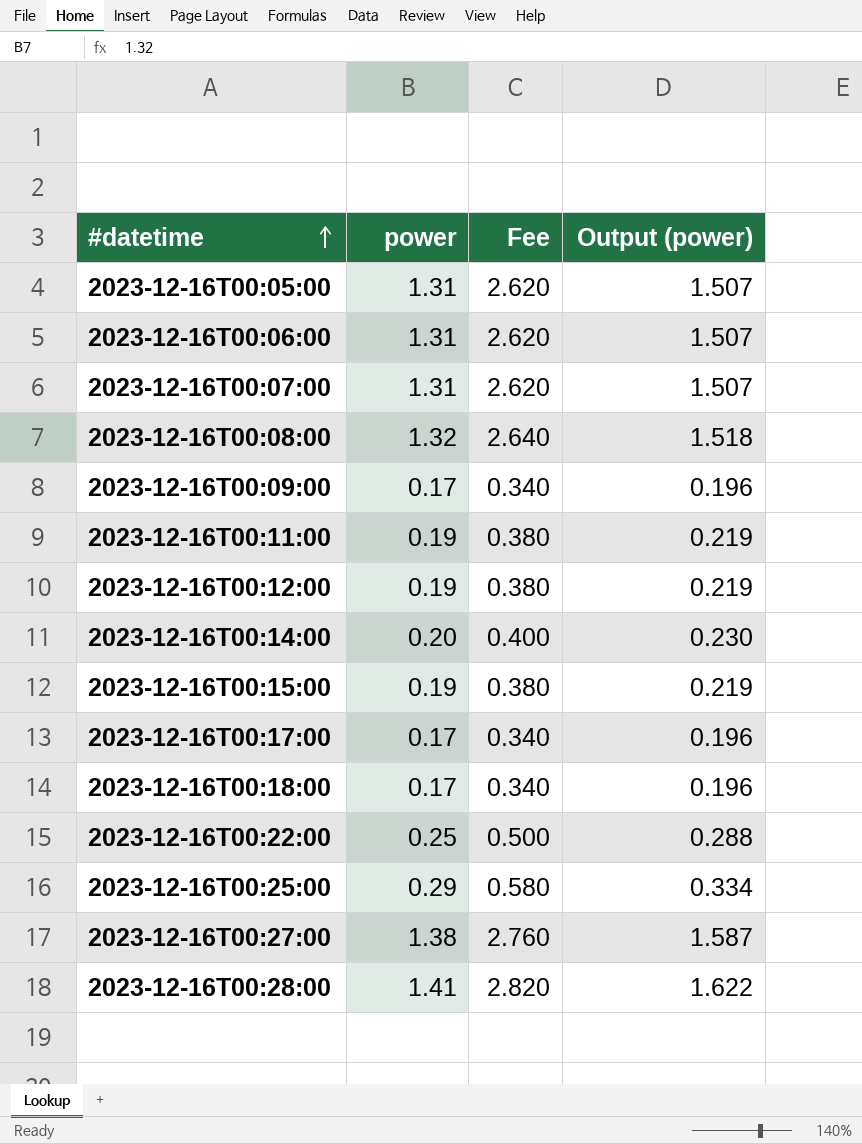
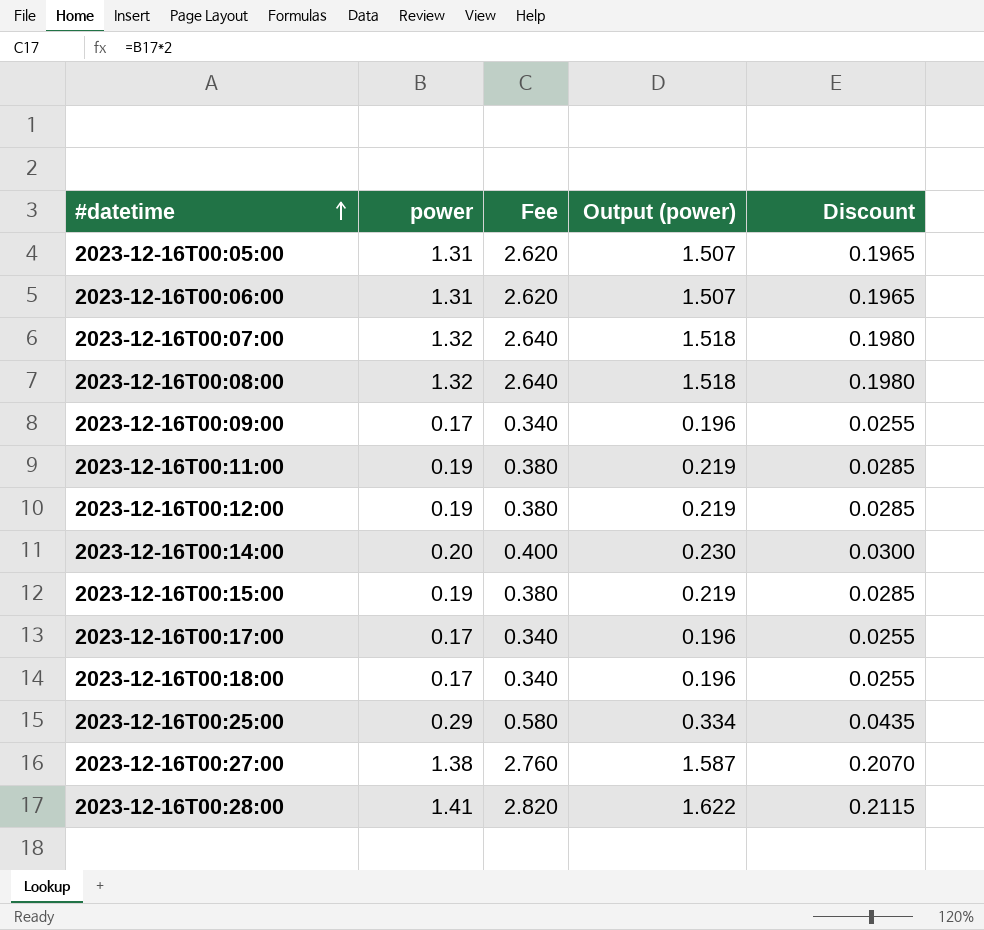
column Discount | formula: none -> [power] * 0.15
row 2023-12-16T00:22:00: 0.25 | 0.500 | 0.288 -> none
2023-12-16T00:07:00 | power: 1.31 -> 1.32
2023-12-16T00:07:00 | Fee: 2.620 -> 2.640
2023-12-16T00:07:00 | Output (power): 1.507 -> 1.518

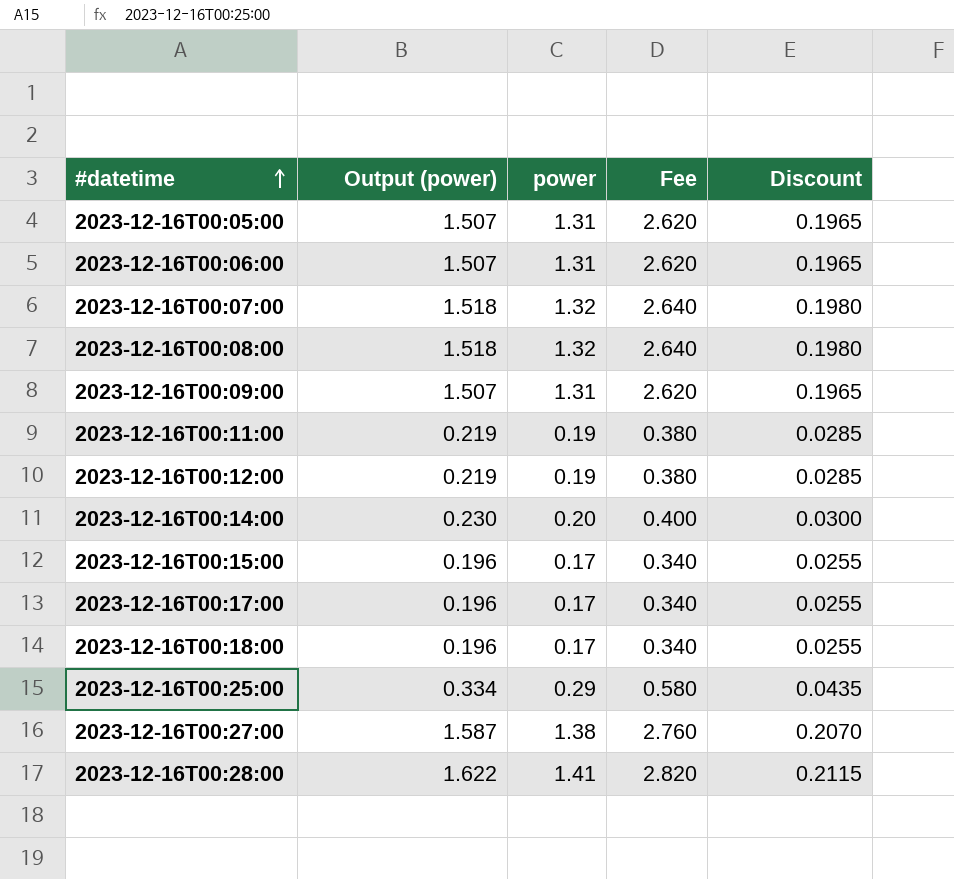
column Output (power) | position: 4 -> 2
2023-12-16T00:09:00 | Output (power): 0.196 -> 1.507
2023-12-16T00:09:00 | power: 0.17 -> 1.31
2023-12-16T00:09:00 | Fee: 0.340 -> 2.620
2023-12-16T00:09:00 | Discount: 0.0255 -> 0.1965
2023-12-16T00:15:00 | Output (power): 0.219 -> 0.196
2023-12-16T00:15:00 | power: 0.19 -> 0.17
2023-12-16T00:15:00 | Fee: 0.380 -> 0.340
2023-12-16T00:15:00 | Discount: 0.0285 -> 0.0255

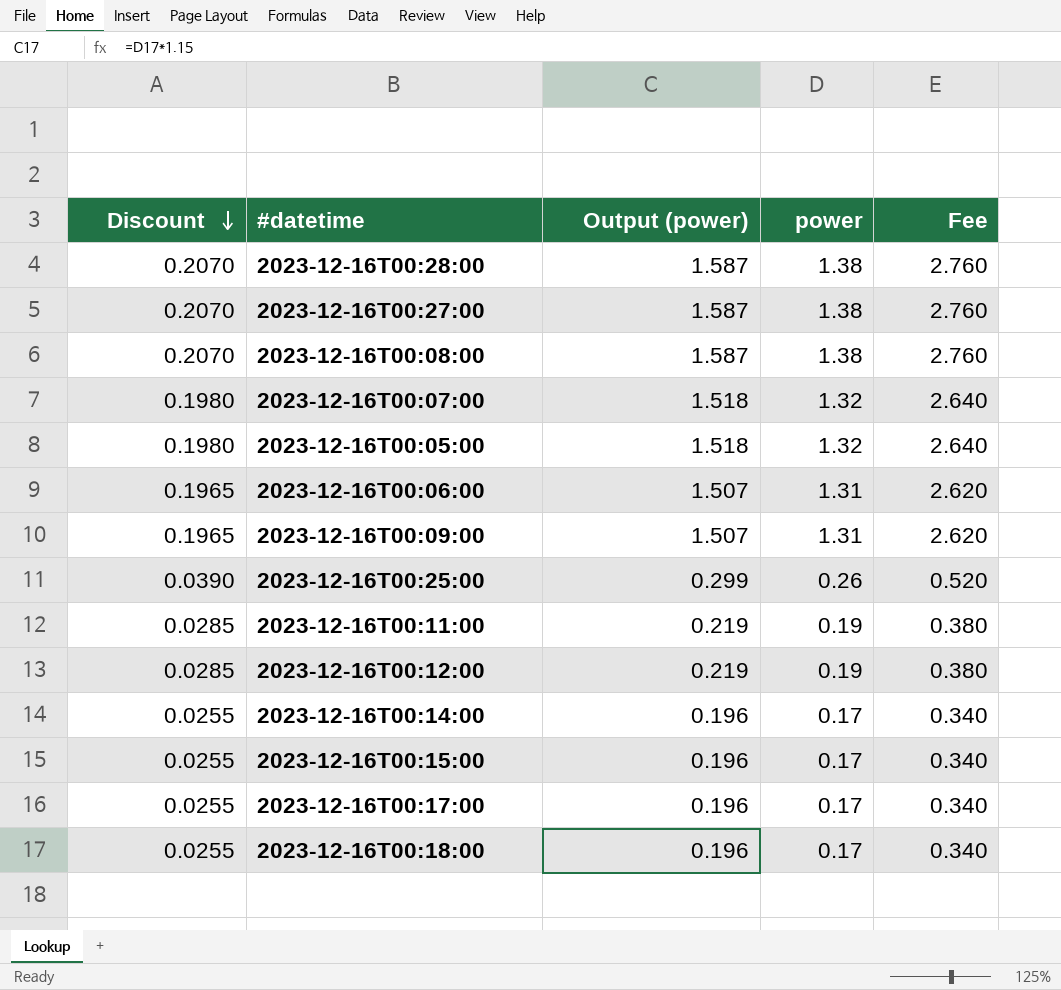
row order: #datetime ascending -> Discount descending
column Discount | position: 5 -> 1
2023-12-16T00:28:00 | Discount: 0.2115 -> 0.2070
2023-12-16T00:28:00 | Output (power): 1.622 -> 1.587
2023-12-16T00:28:00 | power: 1.41 -> 1.38
2023-12-16T00:28:00 | Fee: 2.820 -> 2.760
2023-12-16T00:08:00 | Discount: 0.1980 -> 0.2070
2023-12-16T00:08:00 | Output (power): 1.518 -> 1.587
2023-12-16T00:08:00 | power: 1.32 -> 1.38
2023-12-16T00:08:00 | Fee: 2.640 -> 2.760
2023-12-16T00:05:00 | Discount: 0.1965 -> 0.1980
2023-12-16T00:05:00 | Output (power): 1.507 -> 1.518
2023-12-16T00:05:00 | power: 1.31 -> 1.32
2023-12-16T00:05:00 | Fee: 2.620 -> 2.640
2023-12-16T00:25:00 | Discount: 0.0435 -> 0.0390
2023-12-16T00:25:00 | Output (power): 0.334 -> 0.299
2023-12-16T00:25:00 | power: 0.29 -> 0.26
2023-12-16T00:25:00 | Fee: 0.580 -> 0.520
2023-12-16T00:14:00 | Discount: 0.0300 -> 0.0255
2023-12-16T00:14:00 | Output (power): 0.230 -> 0.196
2023-12-16T00:14:00 | power: 0.20 -> 0.17
2023-12-16T00:14:00 | Fee: 0.400 -> 0.340

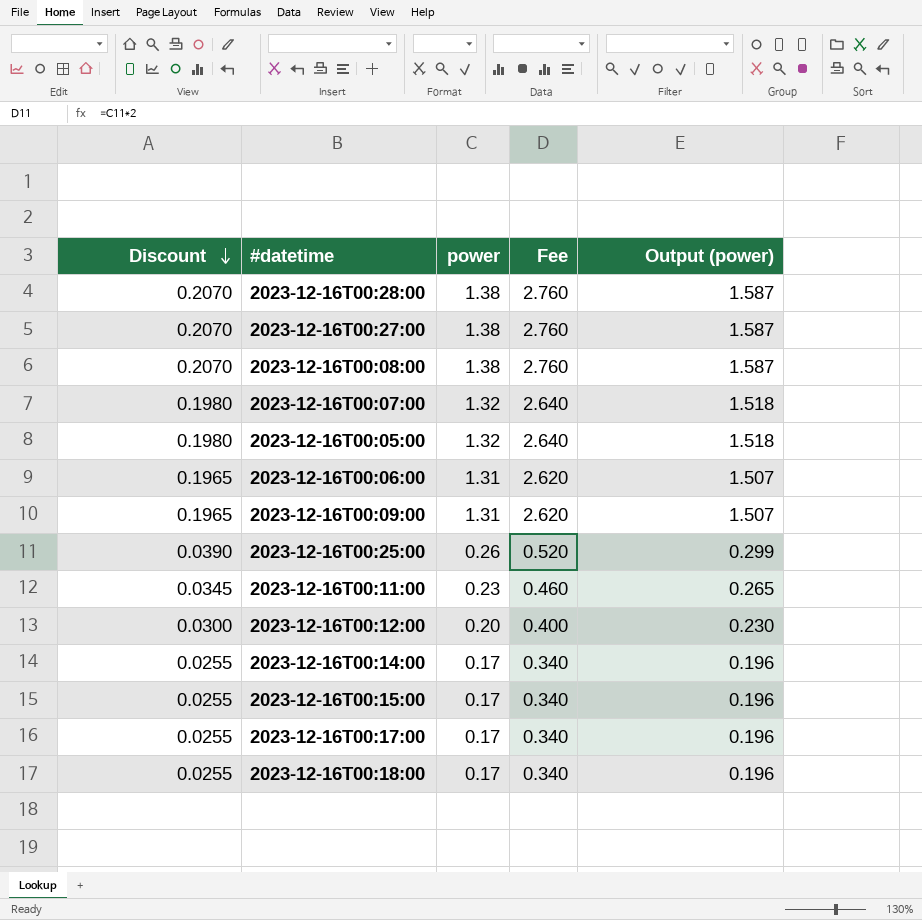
column Output (power) | position: 3 -> 5
2023-12-16T00:11:00 | Discount: 0.0285 -> 0.0345
2023-12-16T00:11:00 | power: 0.19 -> 0.23
2023-12-16T00:11:00 | Fee: 0.380 -> 0.460
2023-12-16T00:11:00 | Output (power): 0.219 -> 0.265
2023-12-16T00:12:00 | Discount: 0.0285 -> 0.0300
2023-12-16T00:12:00 | power: 0.19 -> 0.20
2023-12-16T00:12:00 | Fee: 0.380 -> 0.400
2023-12-16T00:12:00 | Output (power): 0.219 -> 0.230

